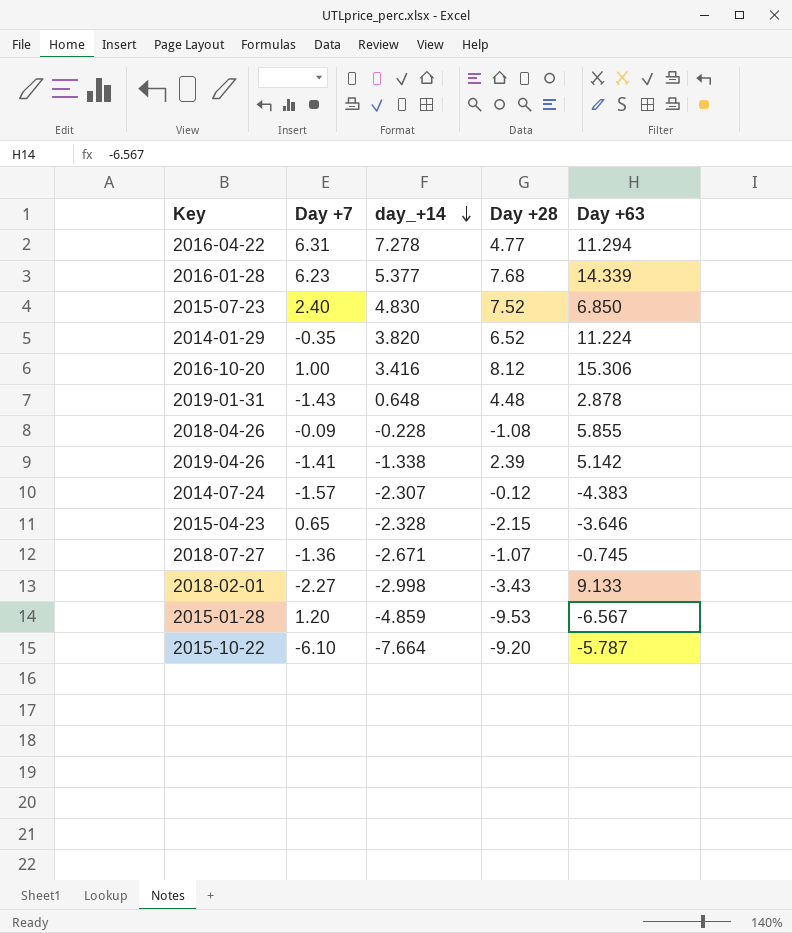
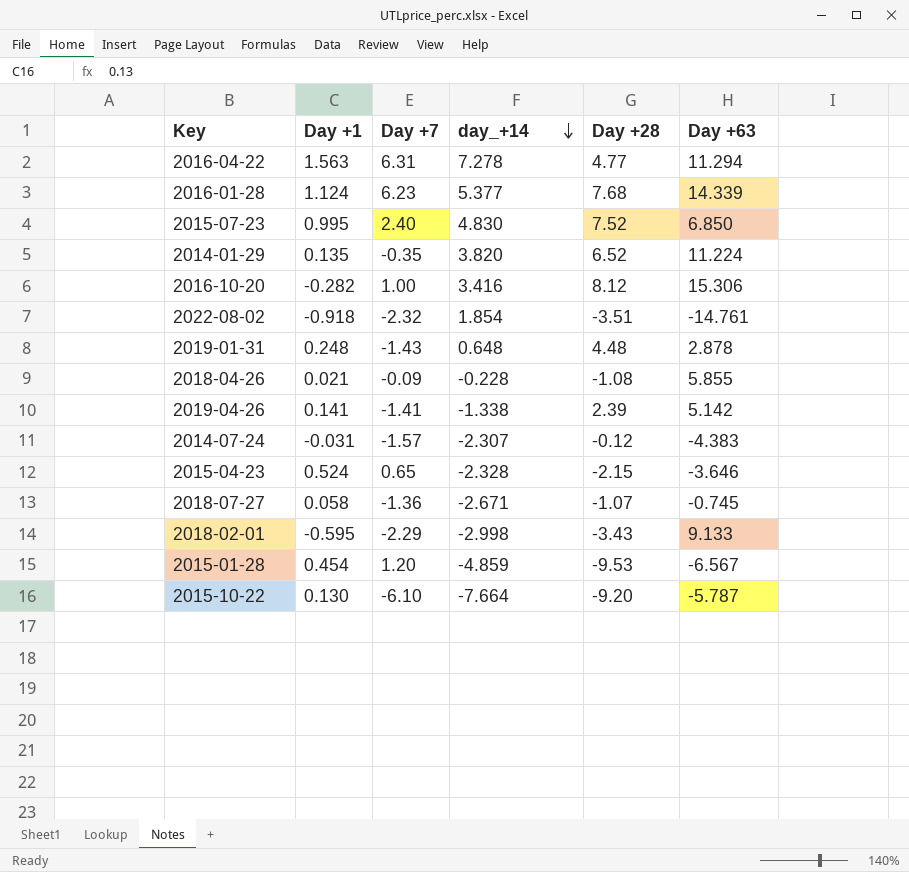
column Day +1 | position: none -> 2
row 2022-08-02: none -> -0.918 | -2.32 | 1.854 | -3.51 | -14.761
2018-02-01 | Day +7: -2.27 -> -2.29

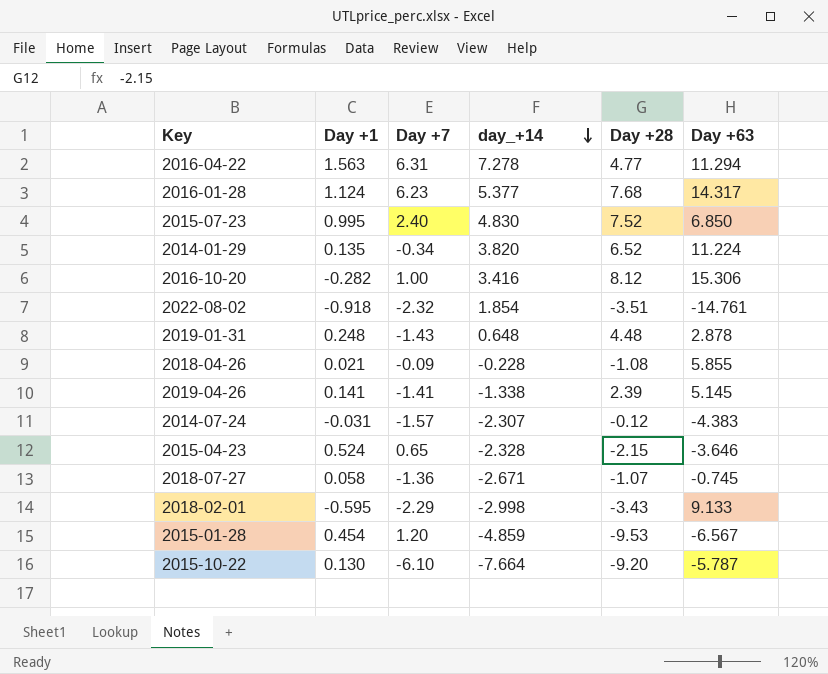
2016-01-28 | Day +63: 14.339 -> 14.317
2014-01-29 | Day +7: -0.35 -> -0.34
2019-04-26 | Day +63: 5.142 -> 5.145

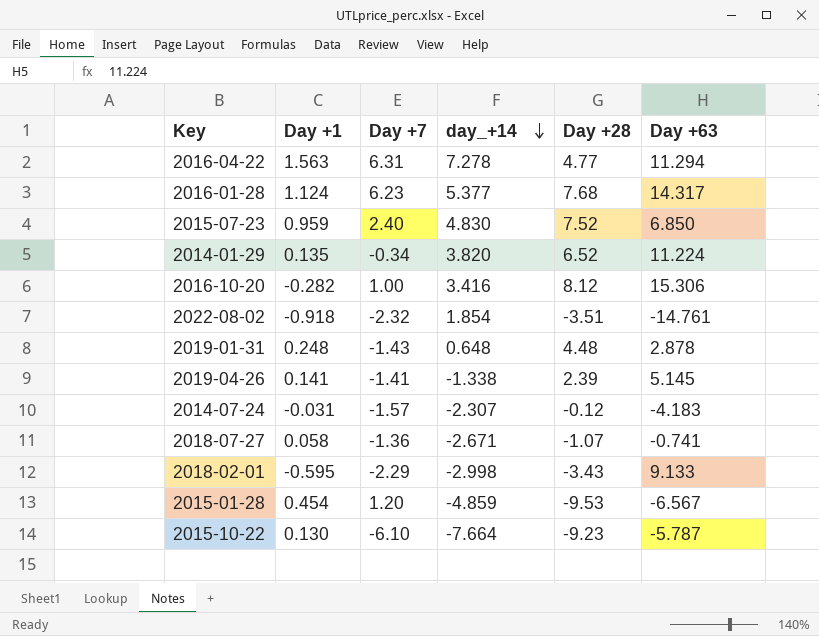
row 2018-04-26: 0.021 | -0.09 | -0.228 | -1.08 | 5.855 -> none
row 2015-04-23: 0.524 | 0.65 | -2.328 | -2.15 | -3.646 -> none
2015-07-23 | Day +1: 0.995 -> 0.959
2014-07-24 | Day +63: -4.383 -> -4.183
2018-07-27 | Day +63: -0.745 -> -0.741
2015-10-22 | Day +28: -9.20 -> -9.23

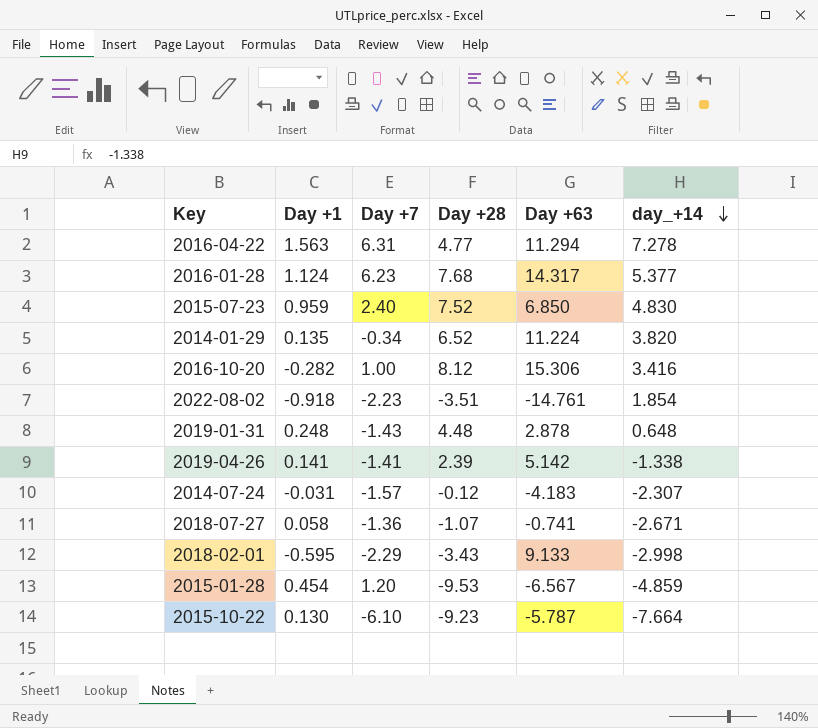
column day_+14 | position: 4 -> 6
2022-08-02 | Day +7: -2.32 -> -2.23
2019-04-26 | Day +63: 5.145 -> 5.142

